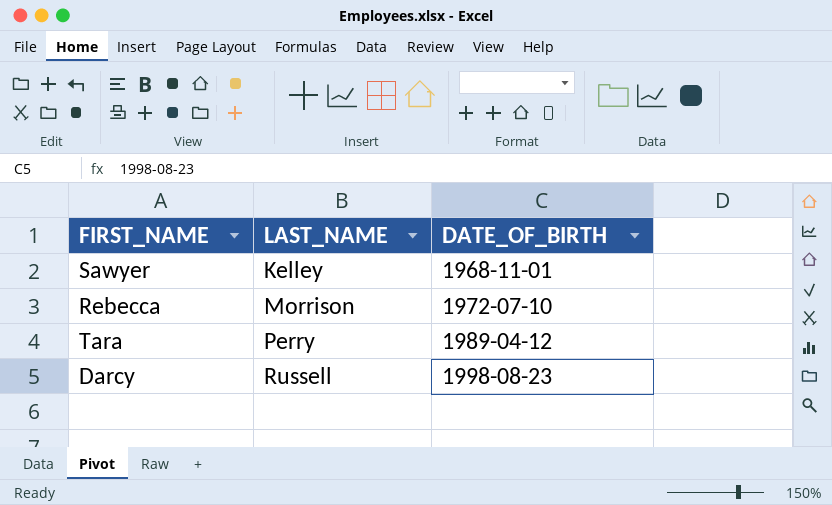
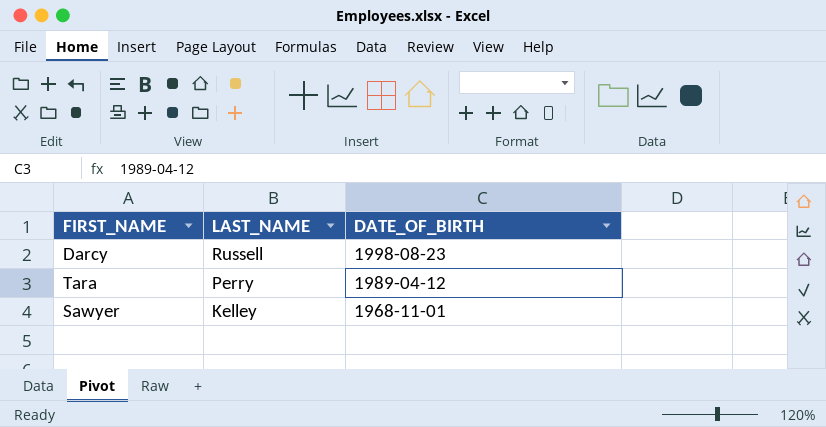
row order: LAST_NAME ascending -> LAST_NAME descending
row Rebecca: Morrison | 1972-07-10 -> none

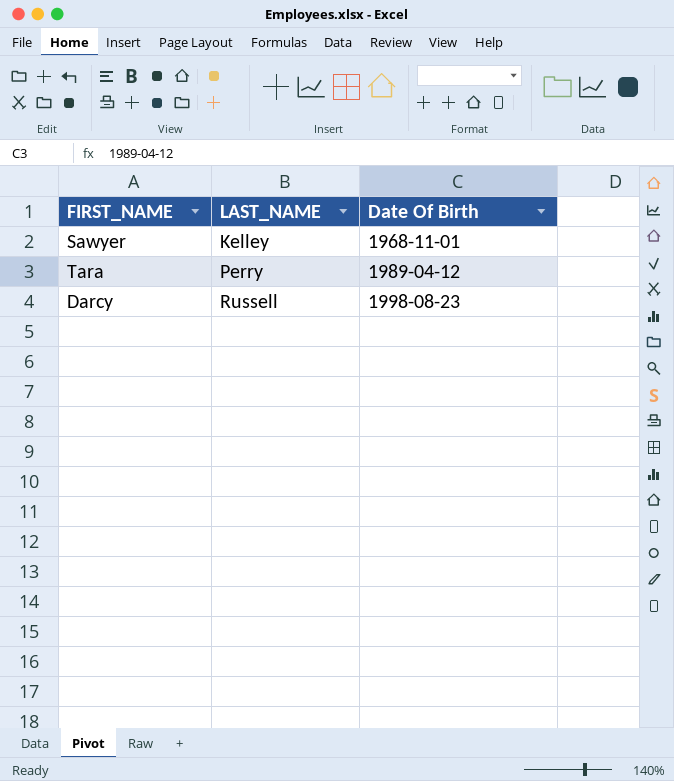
row order: LAST_NAME descending -> LAST_NAME ascending
column name: DATE_OF_BIRTH -> Date Of Birth

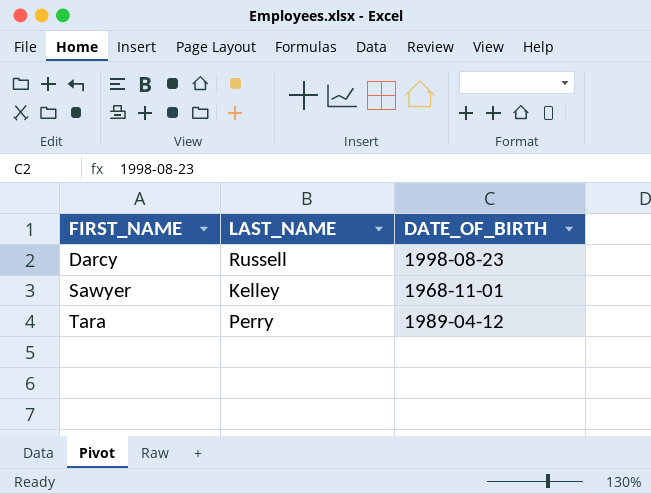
row order: LAST_NAME ascending -> FIRST_NAME ascending
column name: Date Of Birth -> DATE_OF_BIRTH

